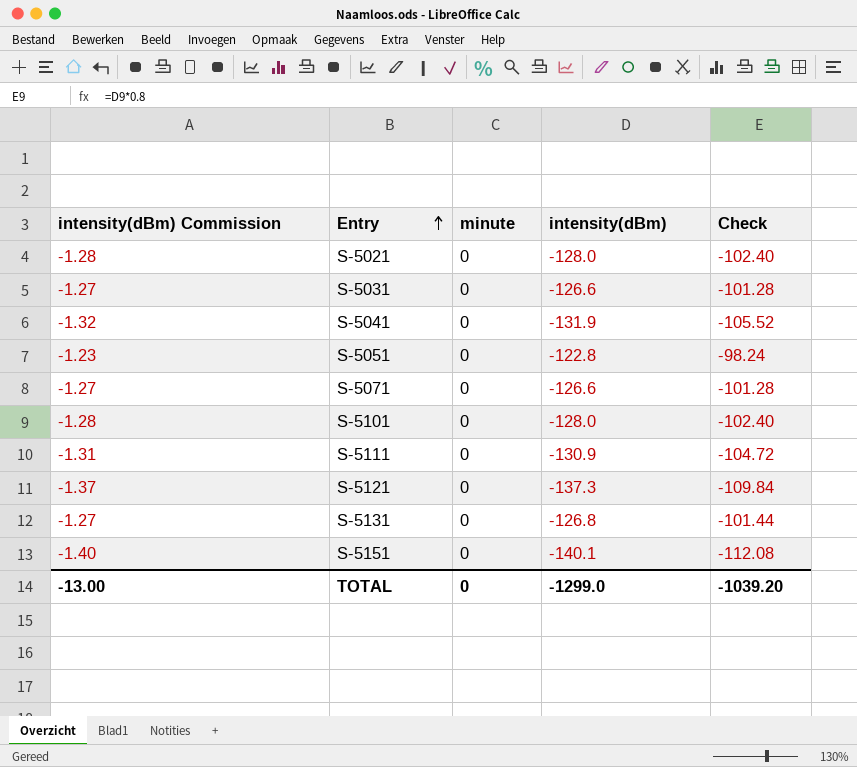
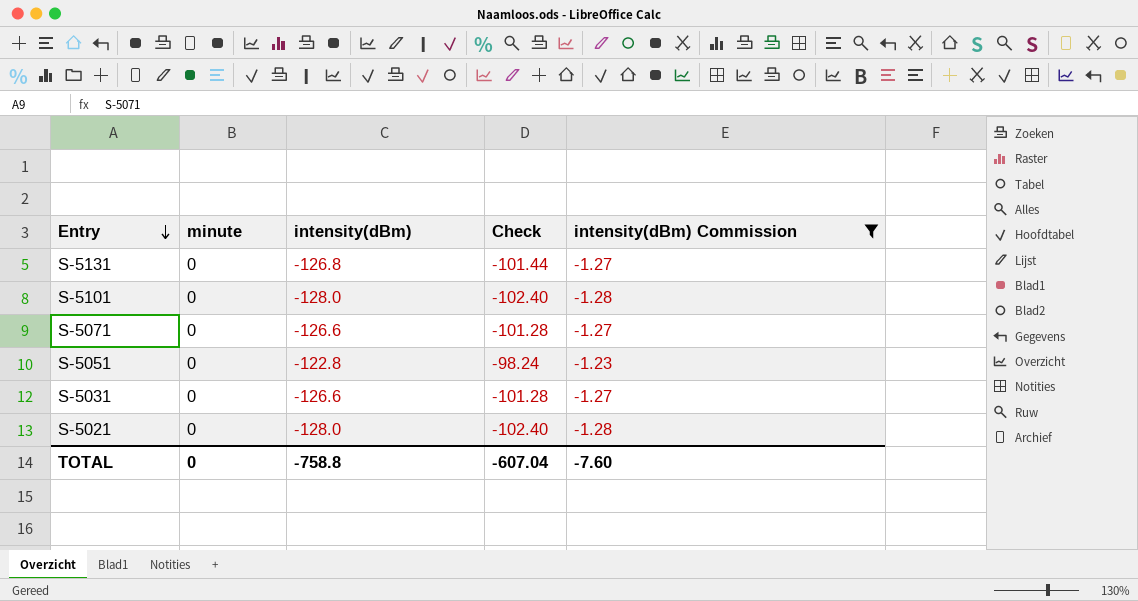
filter: none -> intensity(dBm) Commission >= -1.28
row order: Entry ascending -> Entry descending
column intensity(dBm) Commission | position: 1 -> 5
TOTAL | intensity(dBm): -1299.0 -> -758.8
TOTAL | Check: -1039.20 -> -607.04
TOTAL | intensity(dBm) Commission: -13.00 -> -7.60

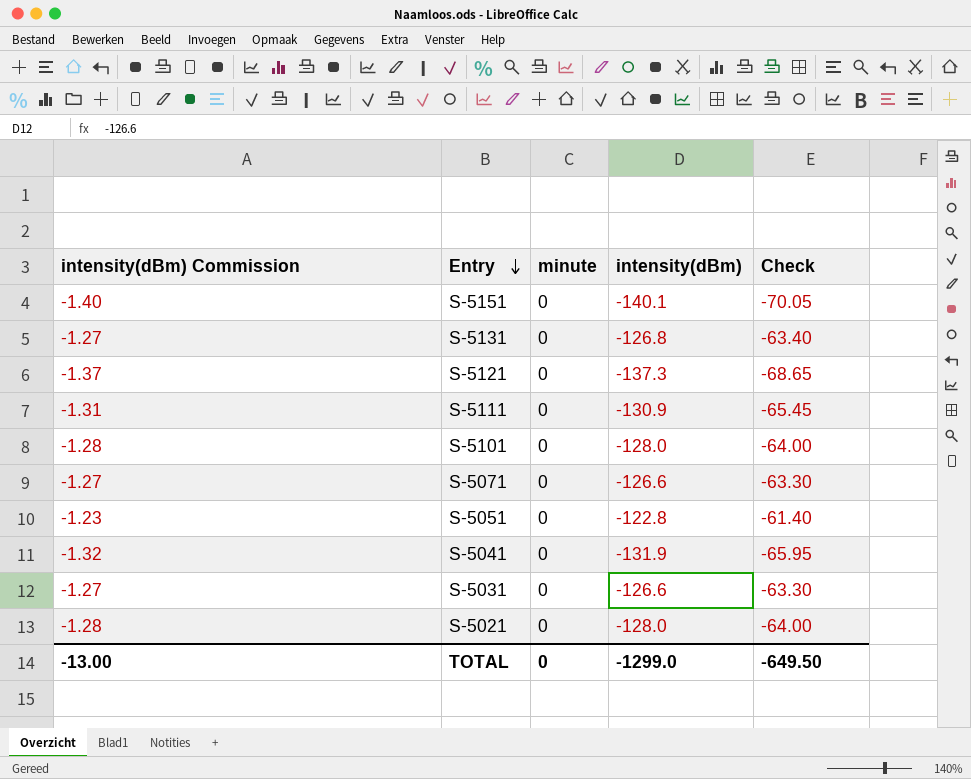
filter: intensity(dBm) Commission >= -1.28 -> none
column intensity(dBm) Commission | position: 5 -> 1
column Check | formula: [intensity(dBm)] * 0.8 -> [intensity(dBm)] * 0.5
TOTAL | intensity(dBm) Commission: -7.60 -> -13.00
TOTAL | intensity(dBm): -758.8 -> -1299.0
TOTAL | Check: -607.04 -> -649.50

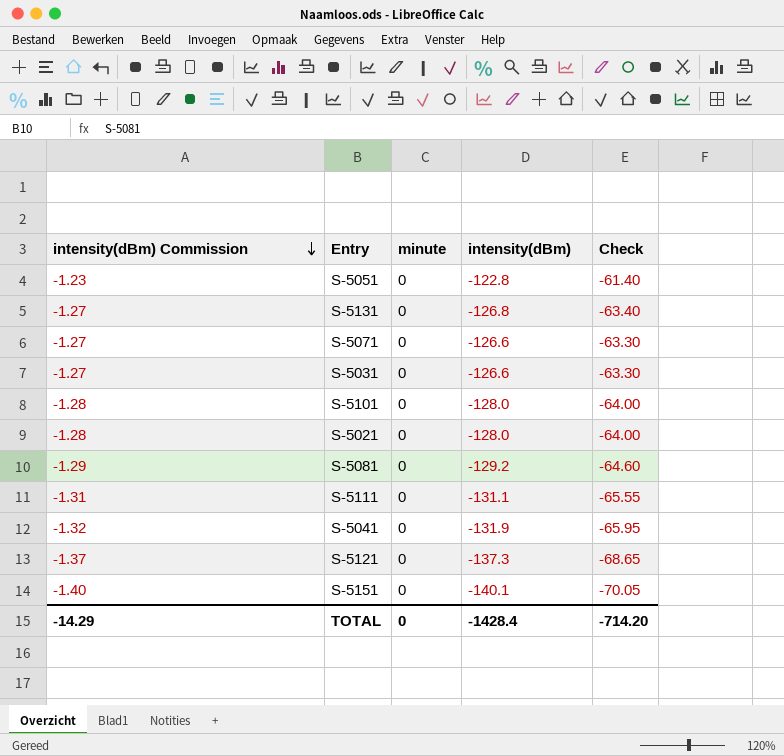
row order: Entry descending -> intensity(dBm) Commission descending
row S-5081: none -> -1.29 | 0 | -129.2 | -64.60
S-5111 | intensity(dBm): -130.9 -> -131.1
S-5111 | Check: -65.45 -> -65.55
TOTAL | intensity(dBm) Commission: -13.00 -> -14.29
TOTAL | intensity(dBm): -1299.0 -> -1428.4
TOTAL | Check: -649.50 -> -714.20

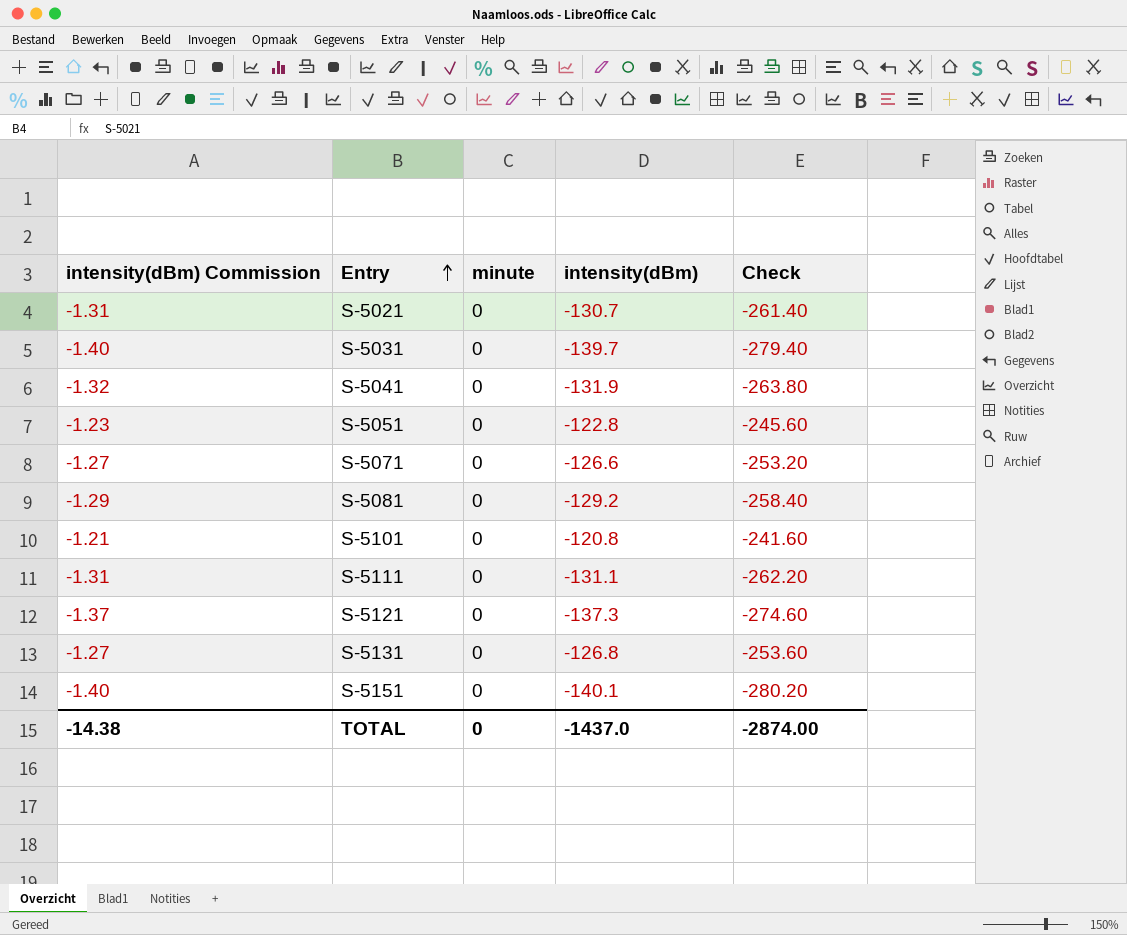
row order: intensity(dBm) Commission descending -> Entry ascending
column Check | formula: [intensity(dBm)] * 0.5 -> [intensity(dBm)] * 2
S-5021 | intensity(dBm) Commission: -1.28 -> -1.31
S-5021 | intensity(dBm): -128.0 -> -130.7
S-5031 | intensity(dBm) Commission: -1.27 -> -1.40
S-5031 | intensity(dBm): -126.6 -> -139.7
S-5101 | intensity(dBm) Commission: -1.28 -> -1.21
S-5101 | intensity(dBm): -128.0 -> -120.8
TOTAL | intensity(dBm) Commission: -14.29 -> -14.38
TOTAL | intensity(dBm): -1428.4 -> -1437.0
TOTAL | Check: -714.20 -> -2874.00

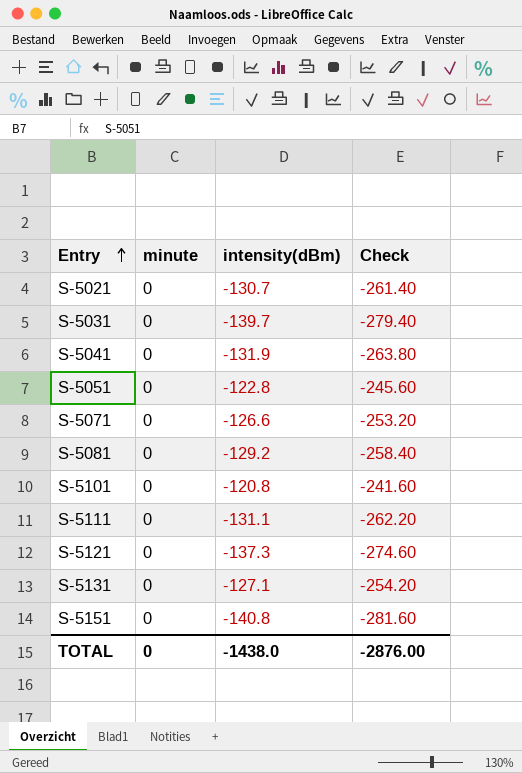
column intensity(dBm) Commission | formula: [intensity(dBm)] * 0.01 -> none
S-5131 | intensity(dBm): -126.8 -> -127.1
S-5131 | Check: -253.60 -> -254.20
S-5151 | intensity(dBm): -140.1 -> -140.8
S-5151 | Check: -280.20 -> -281.60
TOTAL | intensity(dBm): -1437.0 -> -1438.0
TOTAL | Check: -2874.00 -> -2876.00

